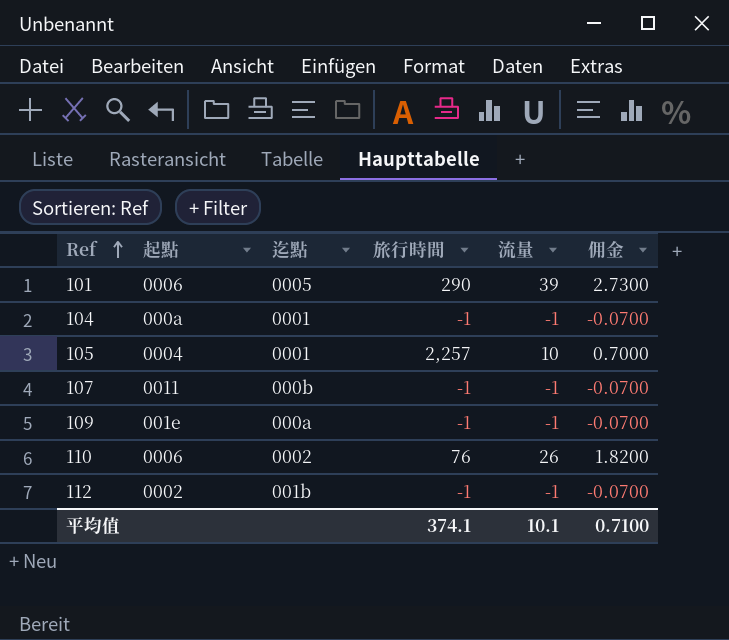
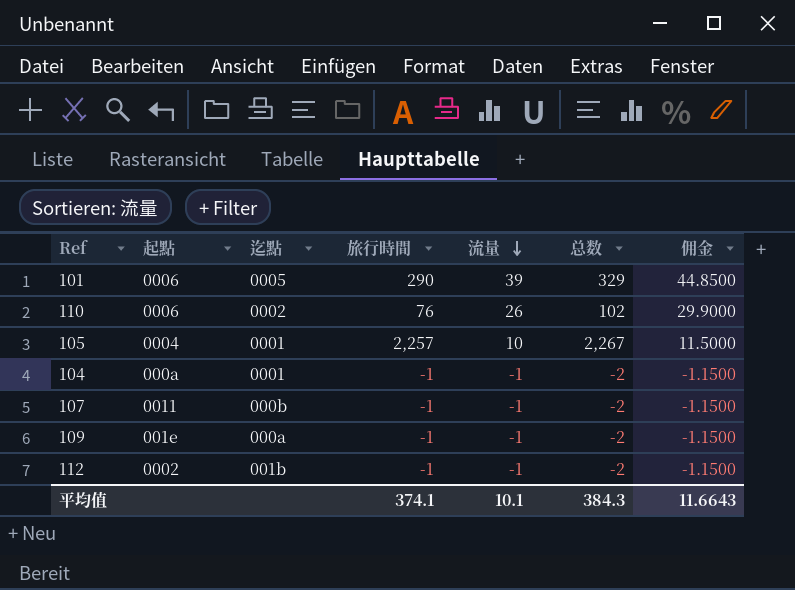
row order: Ref ascending -> 流量 descending
column 总数 | formula: none -> [旅行時間] + [流量]
column 佣金 | formula: [流量] * 0.07 -> [流量] * 1.15
平均值 | 佣金: 0.7100 -> 11.6643

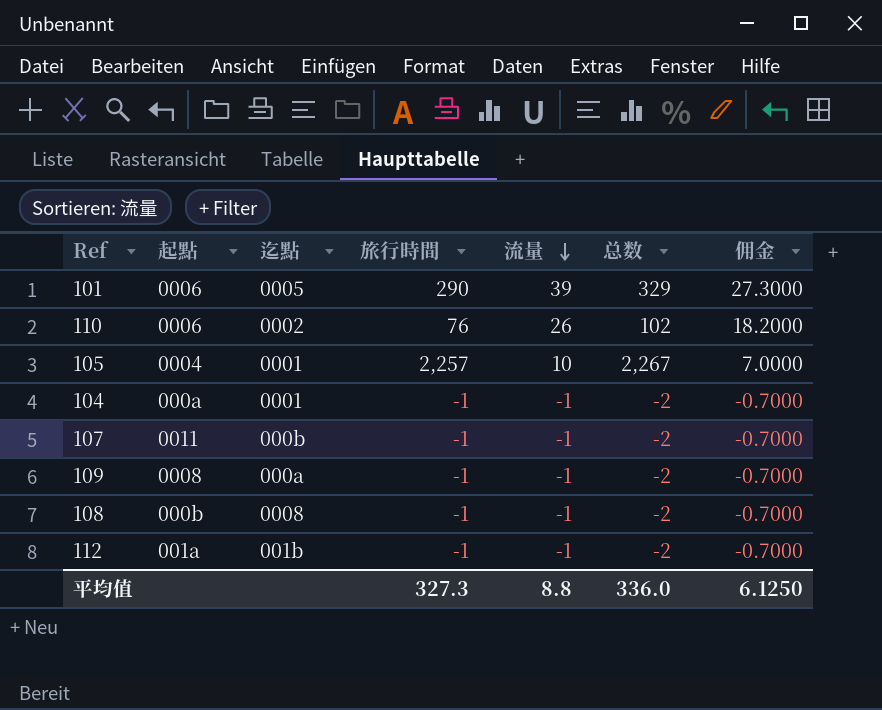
column 佣金 | formula: [流量] * 1.15 -> [流量] * 0.7
109 | 起點: 001e -> 0008
row 108: none -> 000b | 0008 | -1 | -1 | -2 | -0.7000
112 | 起點: 0002 -> 001a
平均值 | 旅行時間: 374.1 -> 327.3
平均值 | 流量: 10.1 -> 8.8
平均值 | 总数: 384.3 -> 336.0
平均值 | 佣金: 11.6643 -> 6.1250

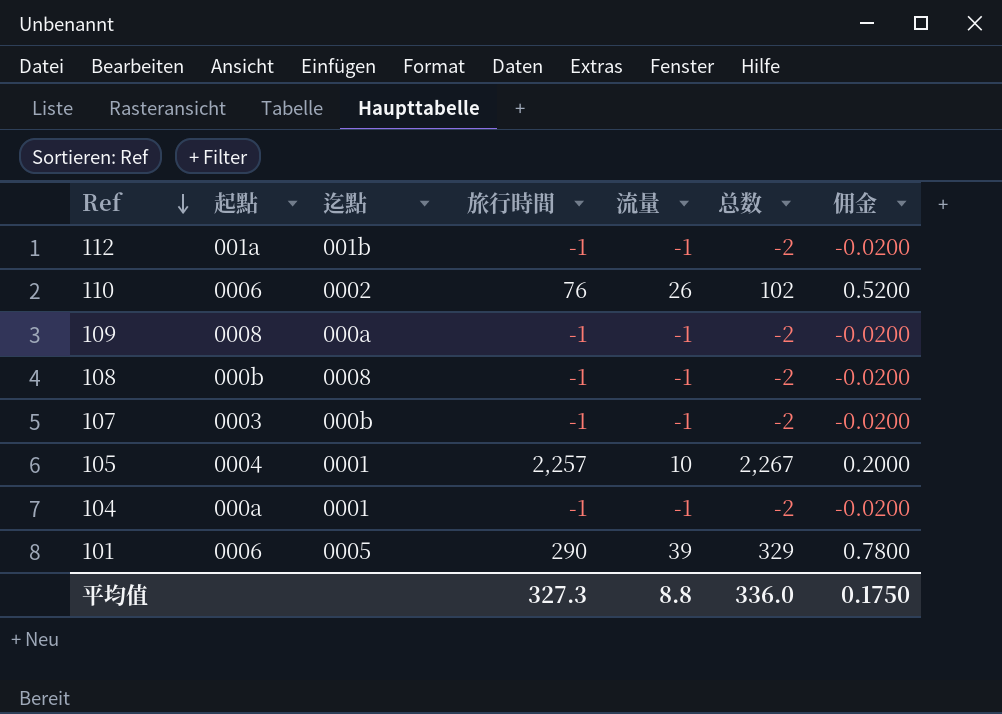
row order: 流量 descending -> Ref descending
column 佣金 | formula: [流量] * 0.7 -> [流量] * 0.02
107 | 起點: 0011 -> 0003
平均值 | 佣金: 6.1250 -> 0.1750

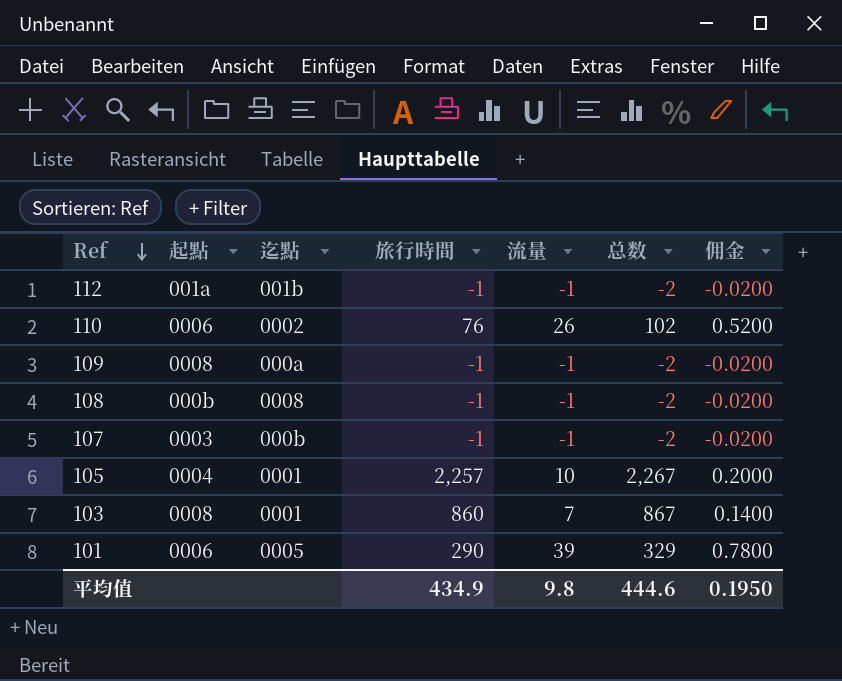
row 104: 000a | 0001 | -1 | -1 | -2 | -0.0200 -> none
row 103: none -> 0008 | 0001 | 860 | 7 | 867 | 0.1400
平均值 | 旅行時間: 327.3 -> 434.9
平均值 | 流量: 8.8 -> 9.8
平均值 | 总数: 336.0 -> 444.6
平均值 | 佣金: 0.1750 -> 0.1950

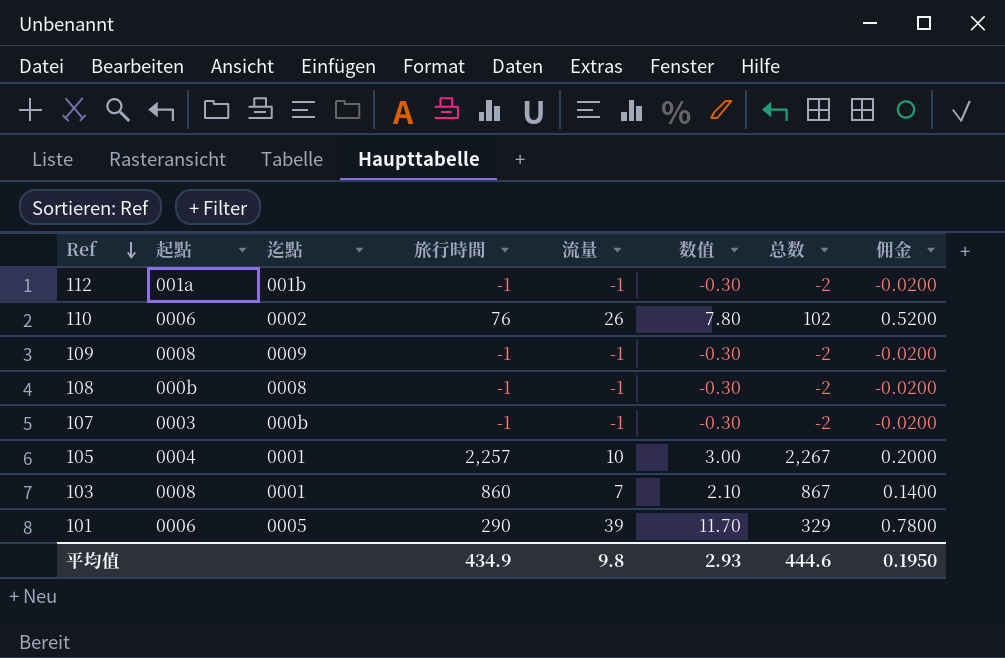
column 数值 | formula: none -> [流量] * 0.3
109 | 迄點: 000a -> 0009

